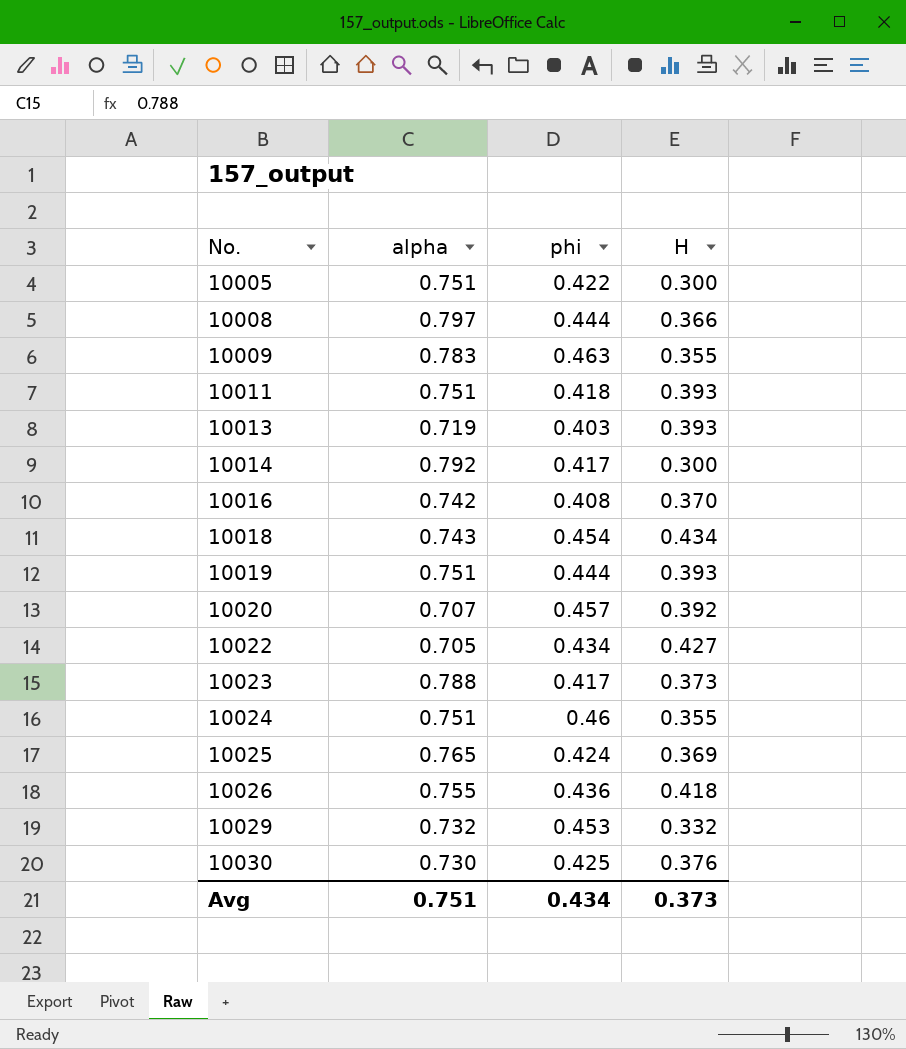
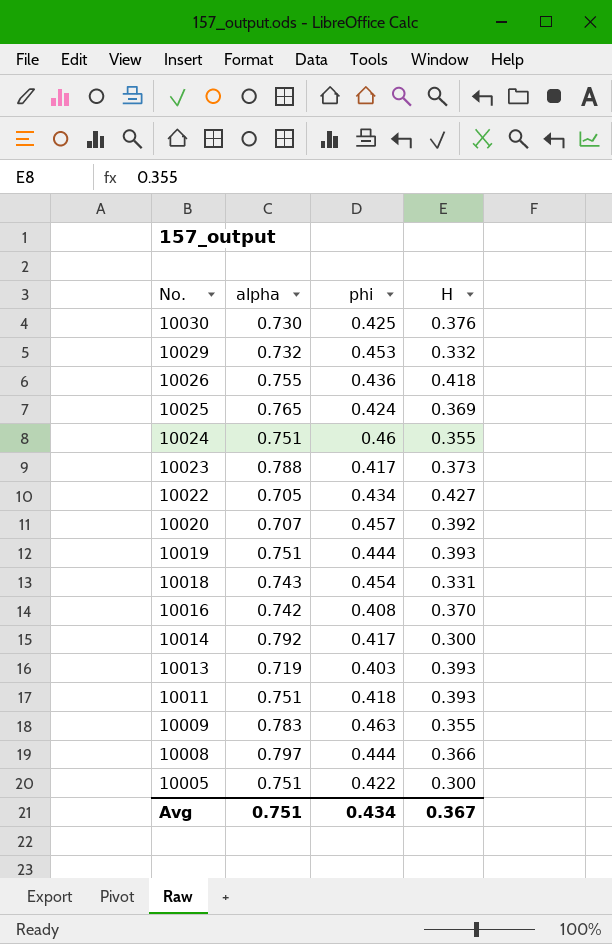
row order: No. ascending -> No. descending
10018 | H: 0.434 -> 0.331
Avg | H: 0.373 -> 0.367

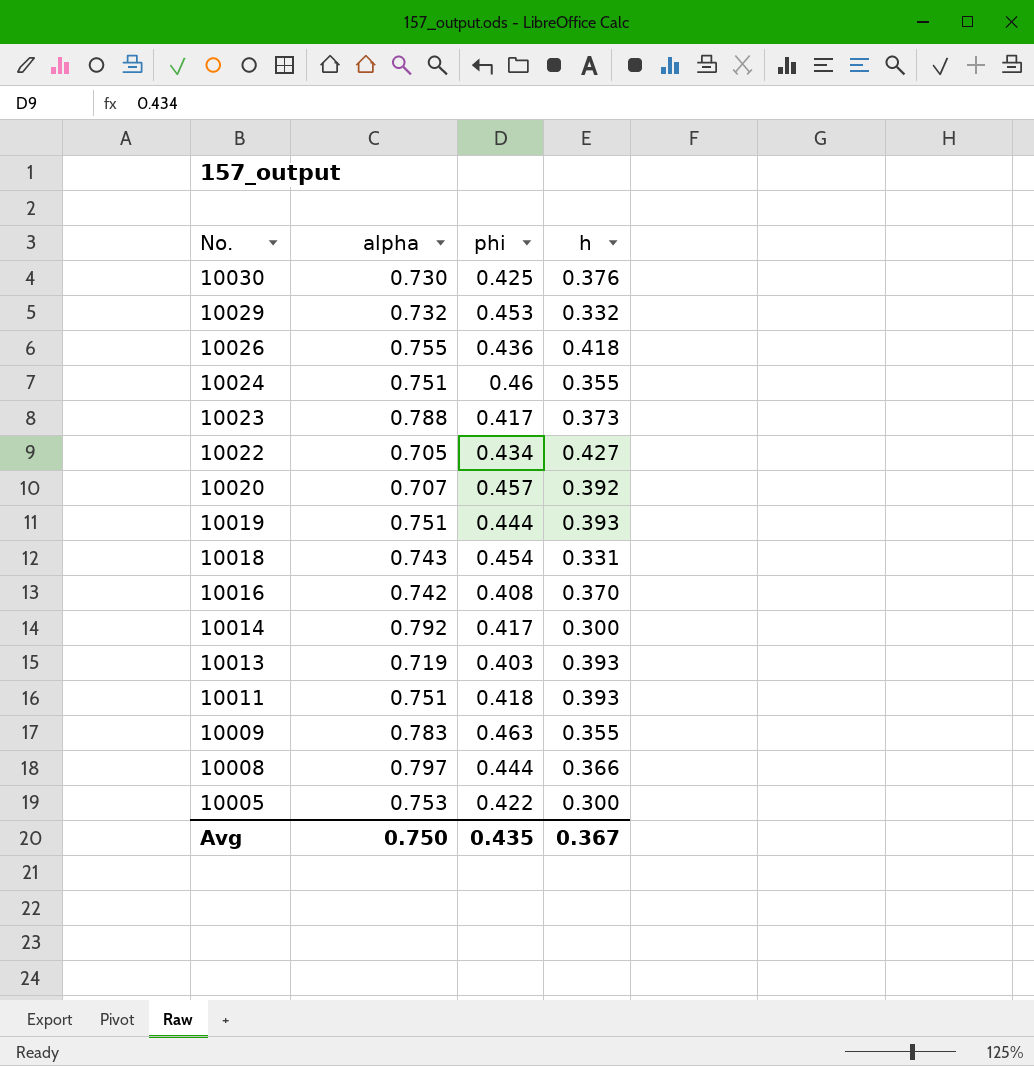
column name: H -> h
row 10025: 0.765 | 0.424 | 0.369 -> none
10005 | alpha: 0.751 -> 0.753
Avg | alpha: 0.751 -> 0.750
Avg | phi: 0.434 -> 0.435

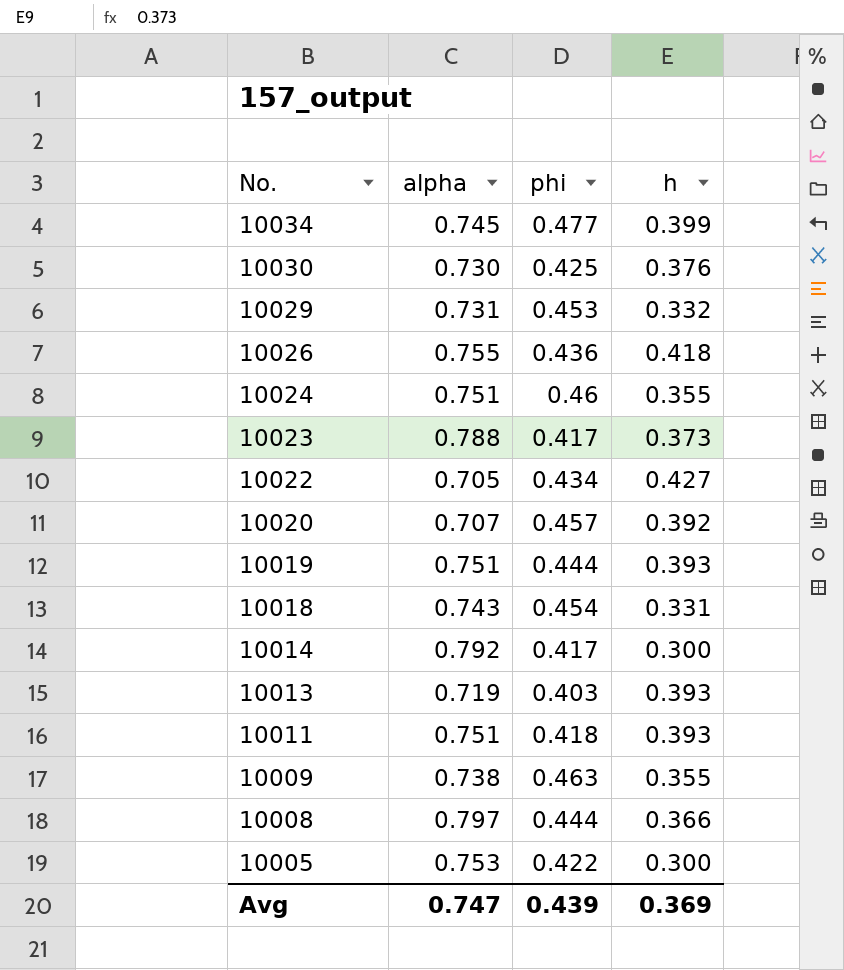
row 10016: 0.742 | 0.408 | 0.370 -> none
row 10034: none -> 0.745 | 0.477 | 0.399
10029 | alpha: 0.732 -> 0.731
10009 | alpha: 0.783 -> 0.738
Avg | alpha: 0.750 -> 0.747
Avg | phi: 0.435 -> 0.439
Avg | h: 0.367 -> 0.369

